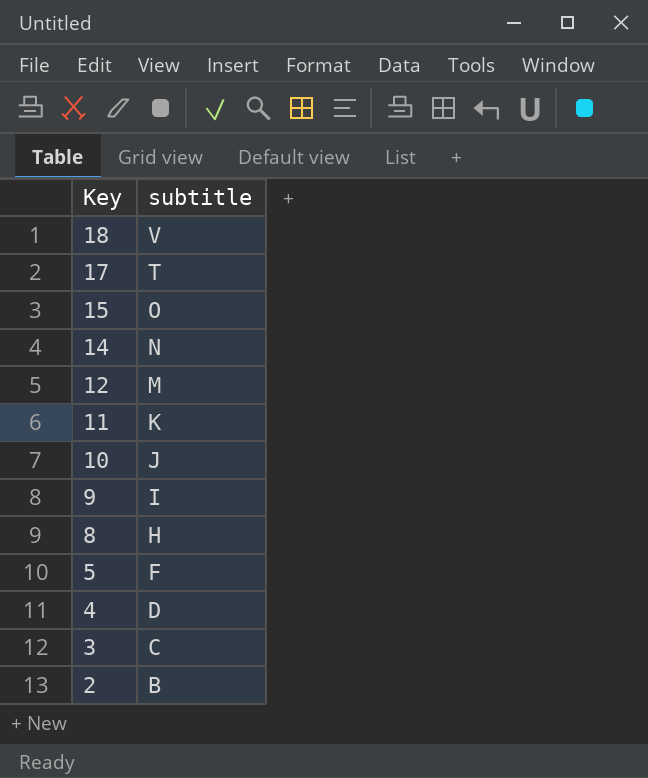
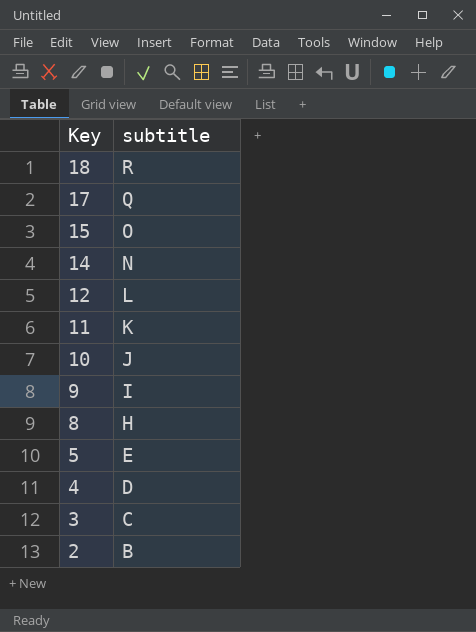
18 | subtitle: V -> R
17 | subtitle: T -> Q
12 | subtitle: M -> L
5 | subtitle: F -> E

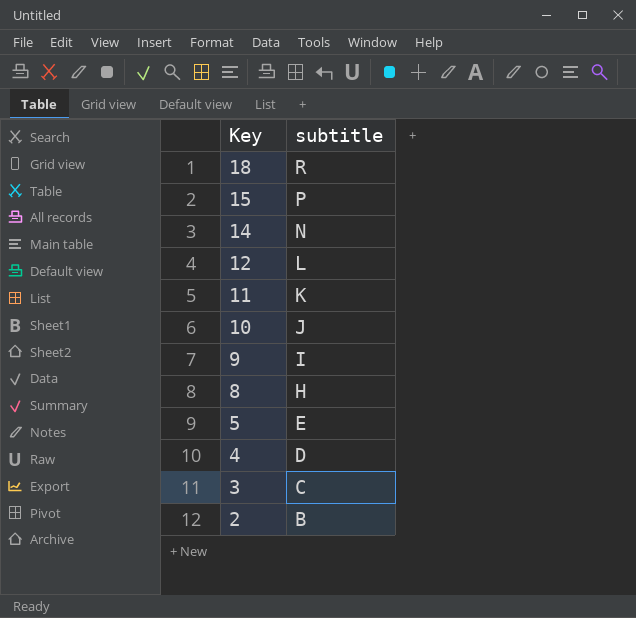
row 17: Q -> none
15 | subtitle: O -> P

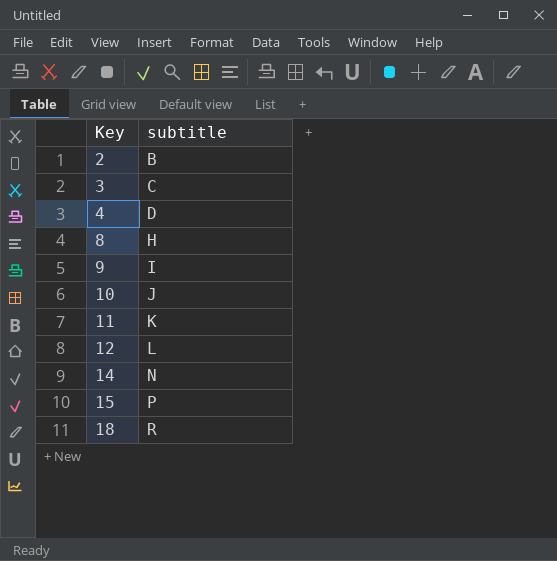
row order: Key descending -> Key ascending
row 5: E -> none

